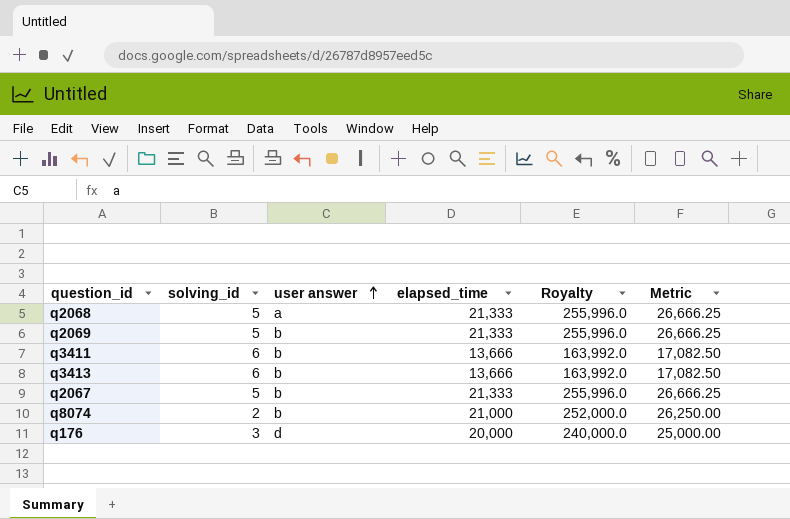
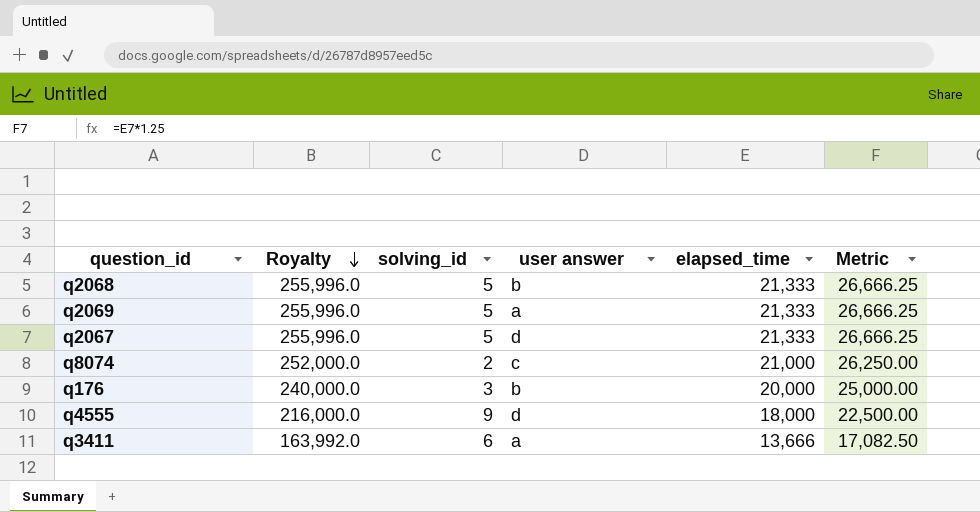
row order: user answer ascending -> Royalty descending
column Royalty | position: 5 -> 2
row q3413: 6 | b | 13,666 | 163,992.0 | 17,082.50 -> none
q2068 | user answer: a -> b
q2069 | user answer: b -> a
q2067 | user answer: b -> d
q8074 | user answer: b -> c
q176 | user answer: d -> b
row q4555: none -> 216,000.0 | 9 | d | 18,000 | 22,500.00
q3411 | user answer: b -> a

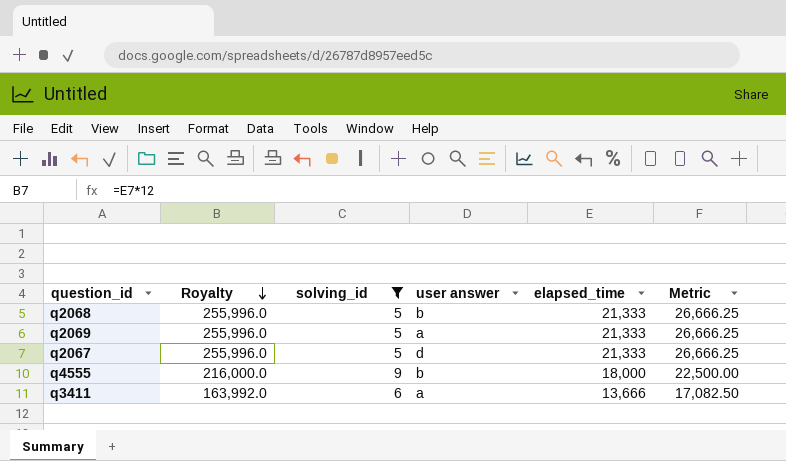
filter: none -> solving_id >= 5
q4555 | user answer: d -> b

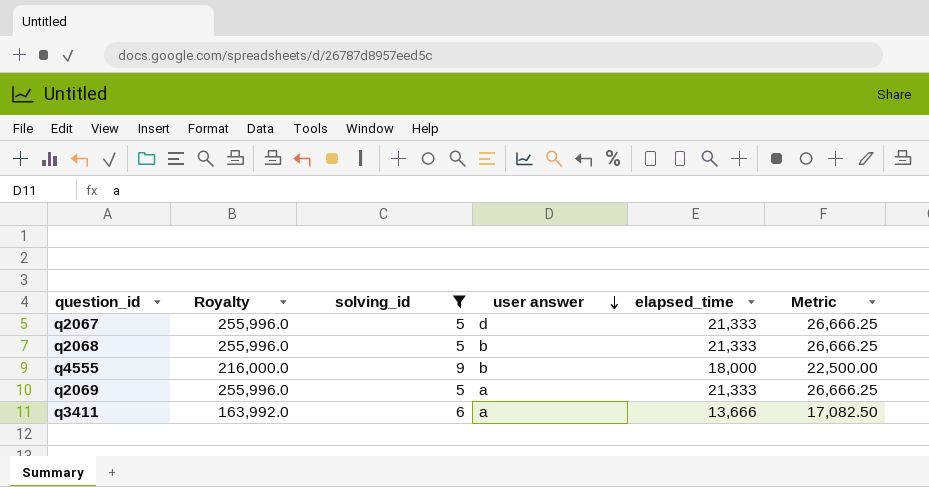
row order: Royalty descending -> user answer descending

